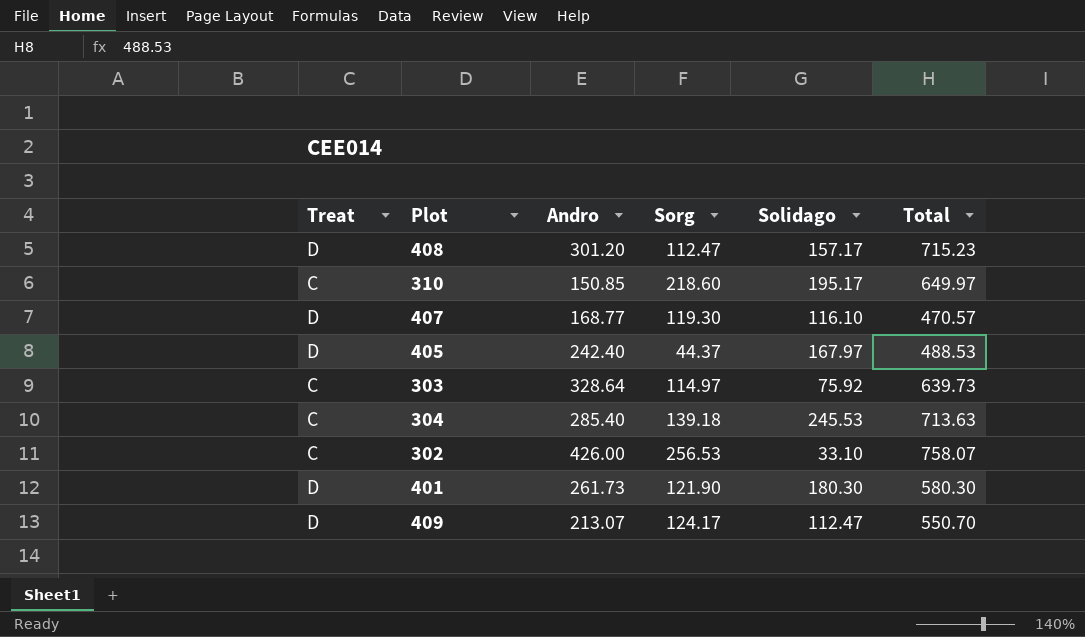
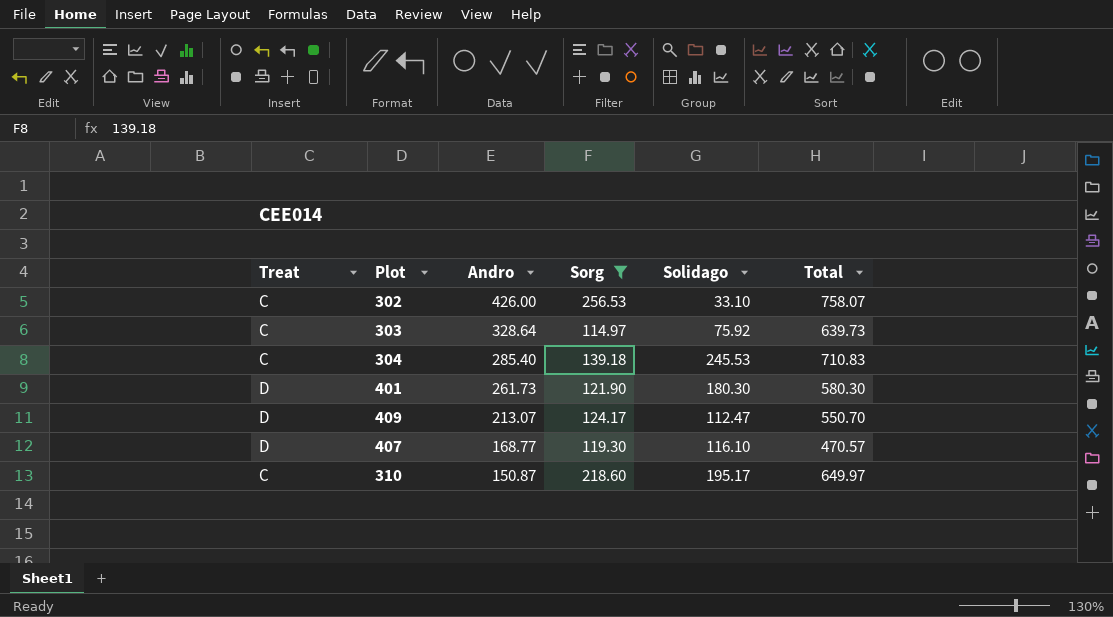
filter: none -> Sorg >= 114.97
row order: none -> Andro descending
304 | Total: 713.63 -> 710.83
310 | Andro: 150.85 -> 150.87

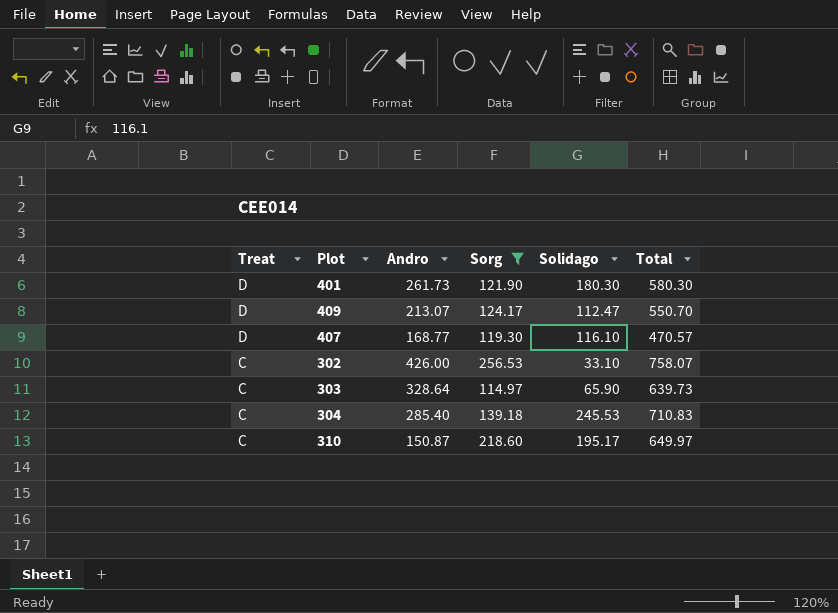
row order: Andro descending -> Treat descending
303 | Solidago: 75.92 -> 65.90

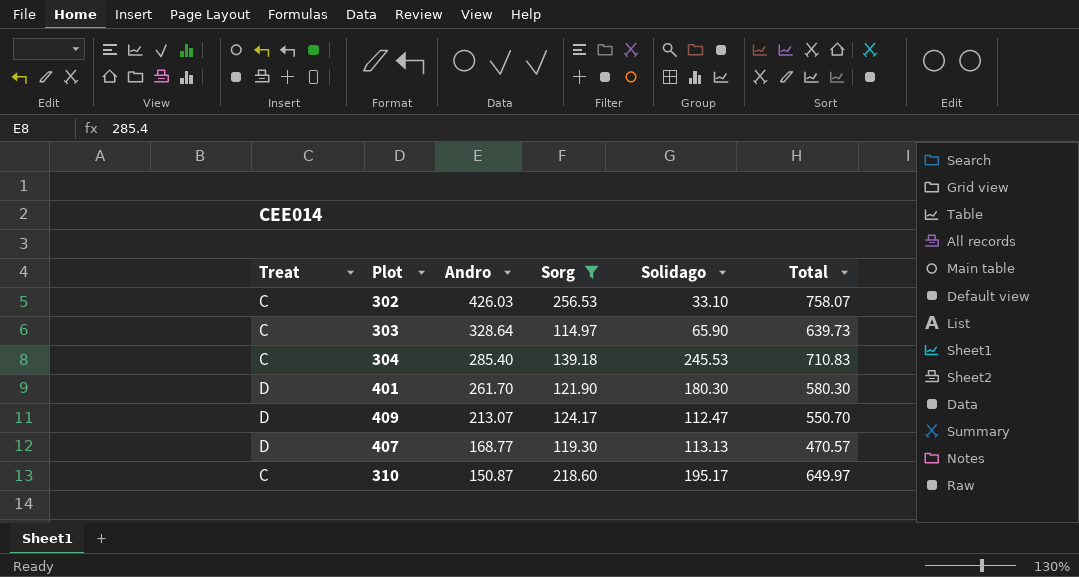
row order: Treat descending -> Andro descending
302 | Andro: 426.00 -> 426.03
401 | Andro: 261.73 -> 261.70
407 | Solidago: 116.10 -> 113.13

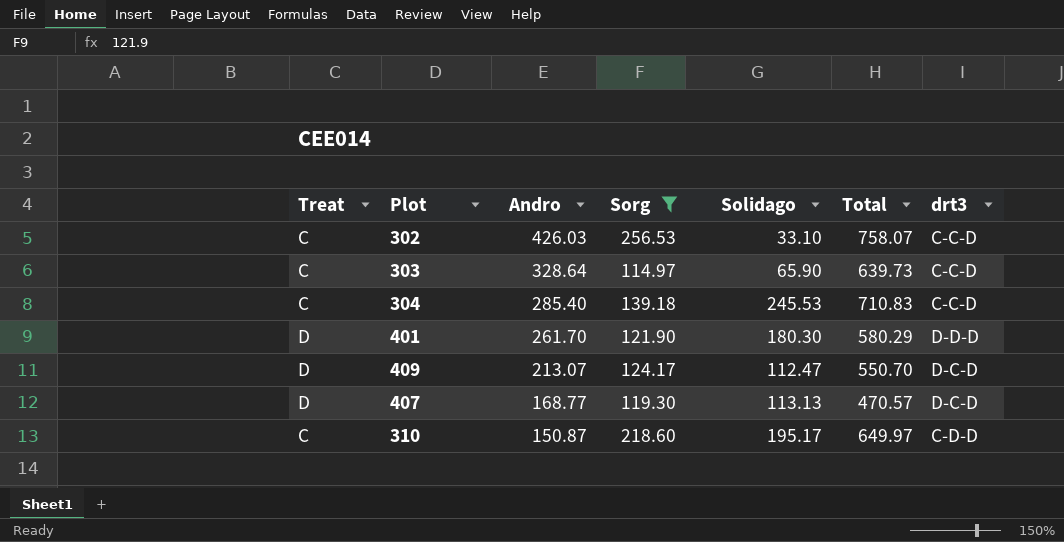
column drt3 | position: none -> 7
401 | Total: 580.30 -> 580.29

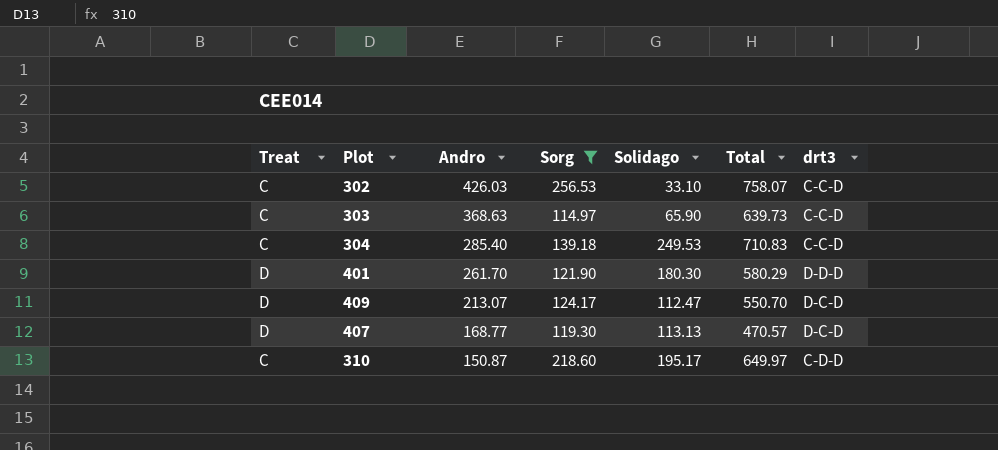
303 | Andro: 328.64 -> 368.63
304 | Solidago: 245.53 -> 249.53

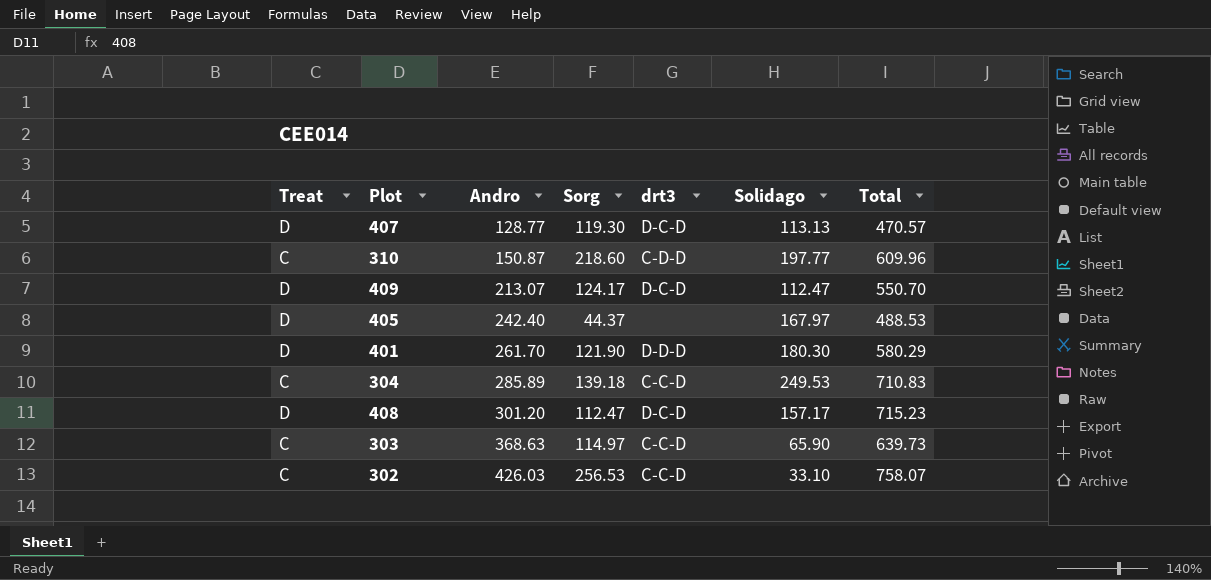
filter: Sorg >= 114.97 -> none
row order: Andro descending -> Andro ascending
column drt3 | position: 7 -> 5
407 | Andro: 168.77 -> 128.77
310 | Solidago: 195.17 -> 197.77
310 | Total: 649.97 -> 609.96
304 | Andro: 285.40 -> 285.89

